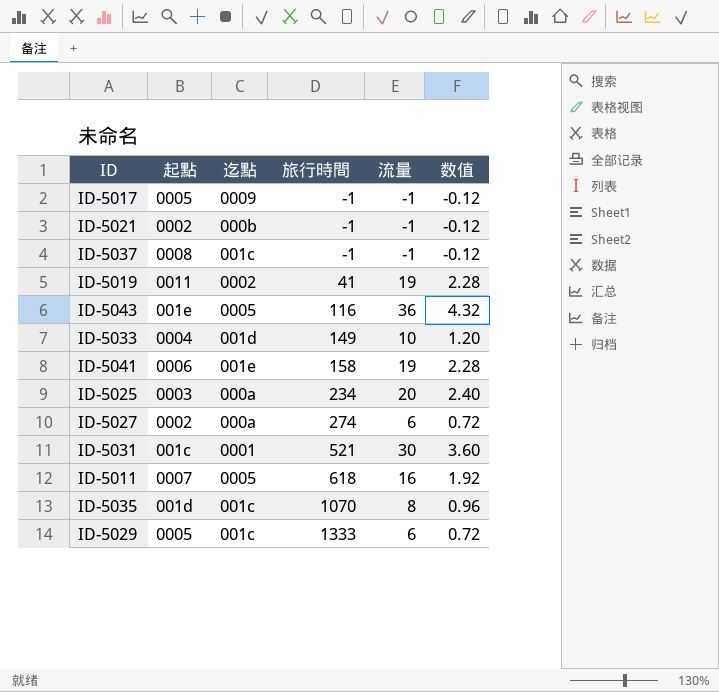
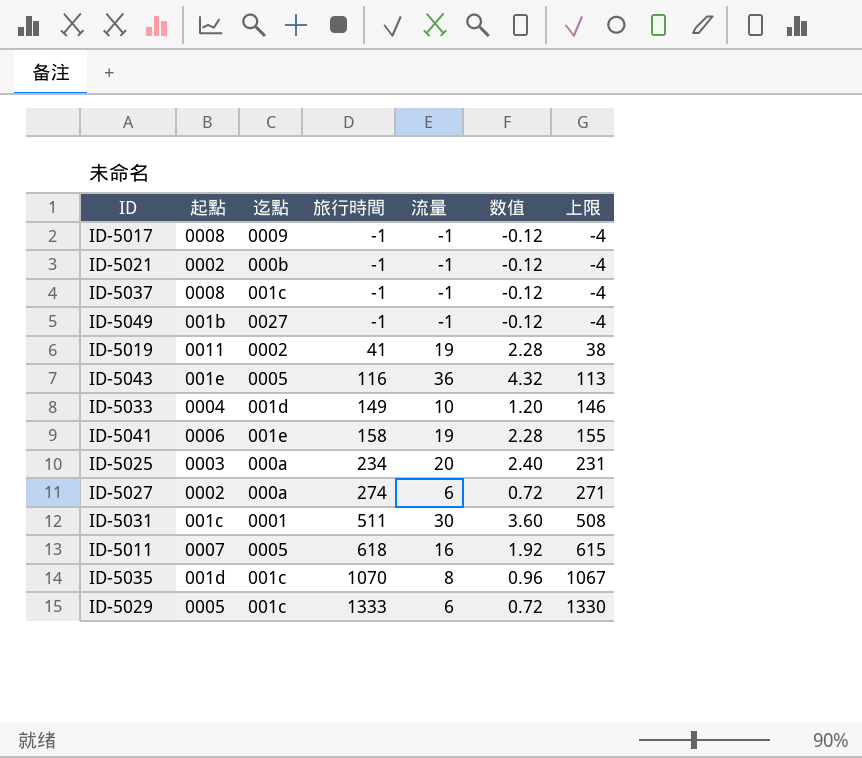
column 上限 | formula: none -> [旅行時間] - 3
ID-5017 | 起點: 0005 -> 0008
row ID-5049: none -> 001b | 0027 | -1 | -1 | -0.12 | -4
ID-5031 | 旅行時間: 521 -> 511

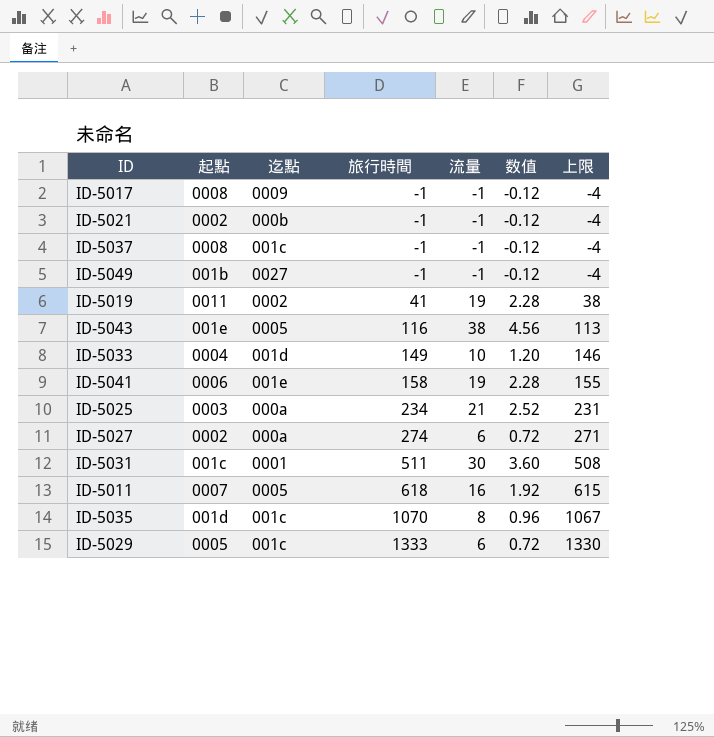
ID-5043 | 流量: 36 -> 38
ID-5043 | 数值: 4.32 -> 4.56
ID-5025 | 流量: 20 -> 21
ID-5025 | 数值: 2.40 -> 2.52

